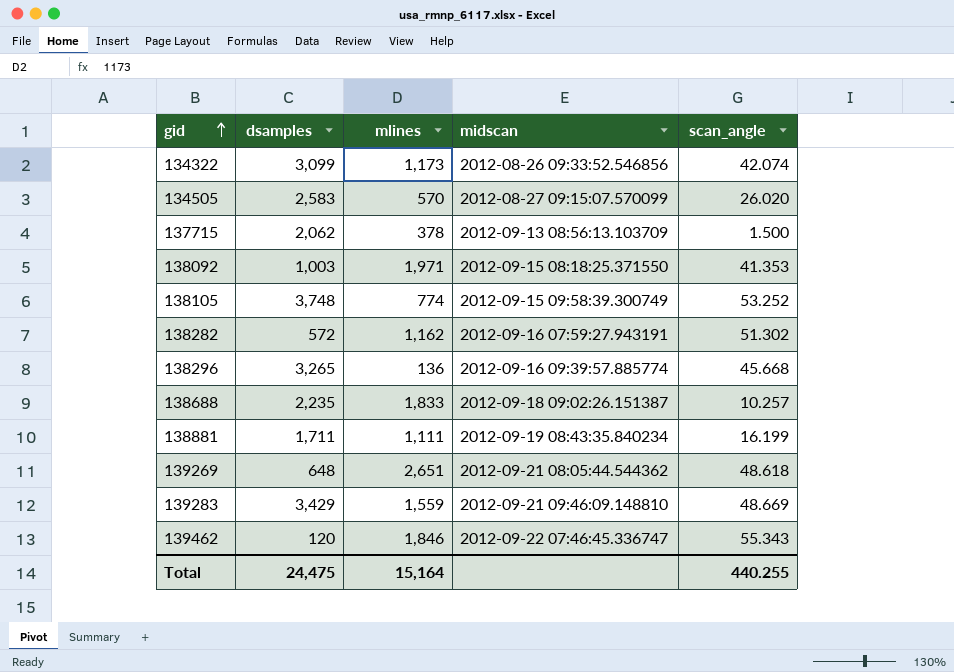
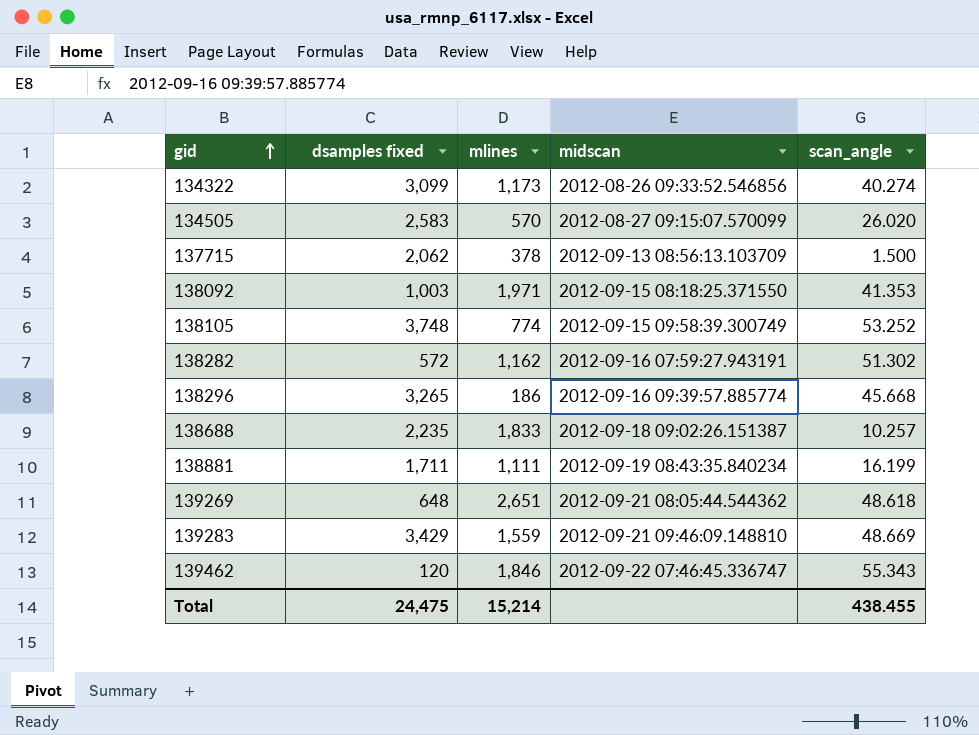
column name: dsamples -> dsamples fixed
134322 | scan_angle: 42.074 -> 40.274
138296 | mlines: 136 -> 186
Total | mlines: 15,164 -> 15,214
Total | scan_angle: 440.255 -> 438.455

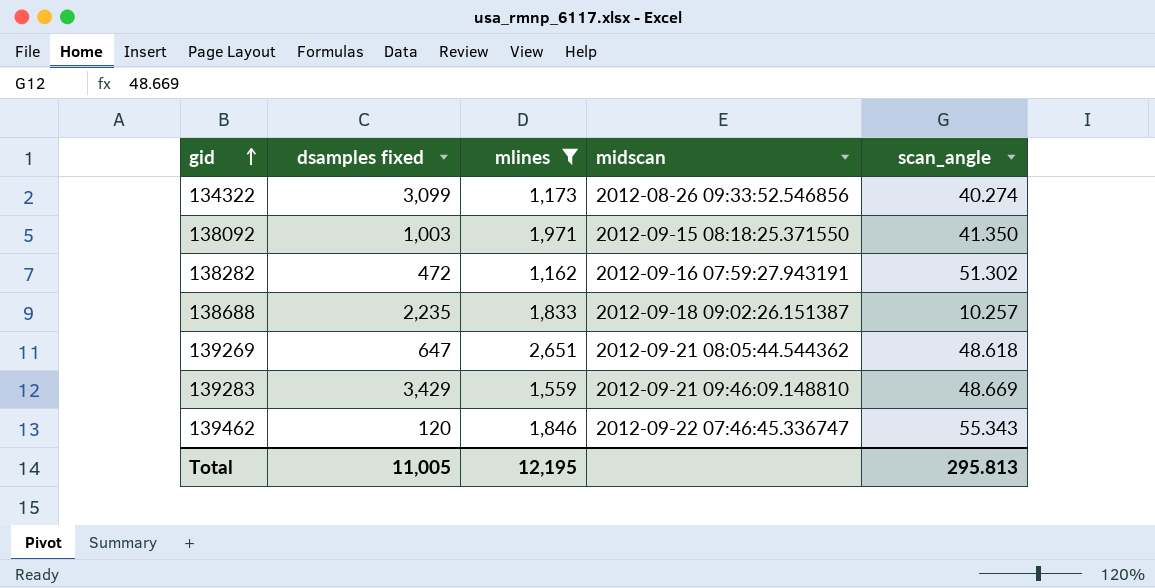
filter: none -> mlines >= 1,162
138092 | scan_angle: 41.353 -> 41.350
138282 | dsamples fixed: 572 -> 472
139269 | dsamples fixed: 648 -> 647
Total | dsamples fixed: 24,475 -> 11,005
Total | mlines: 15,214 -> 12,195
Total | scan_angle: 438.455 -> 295.813

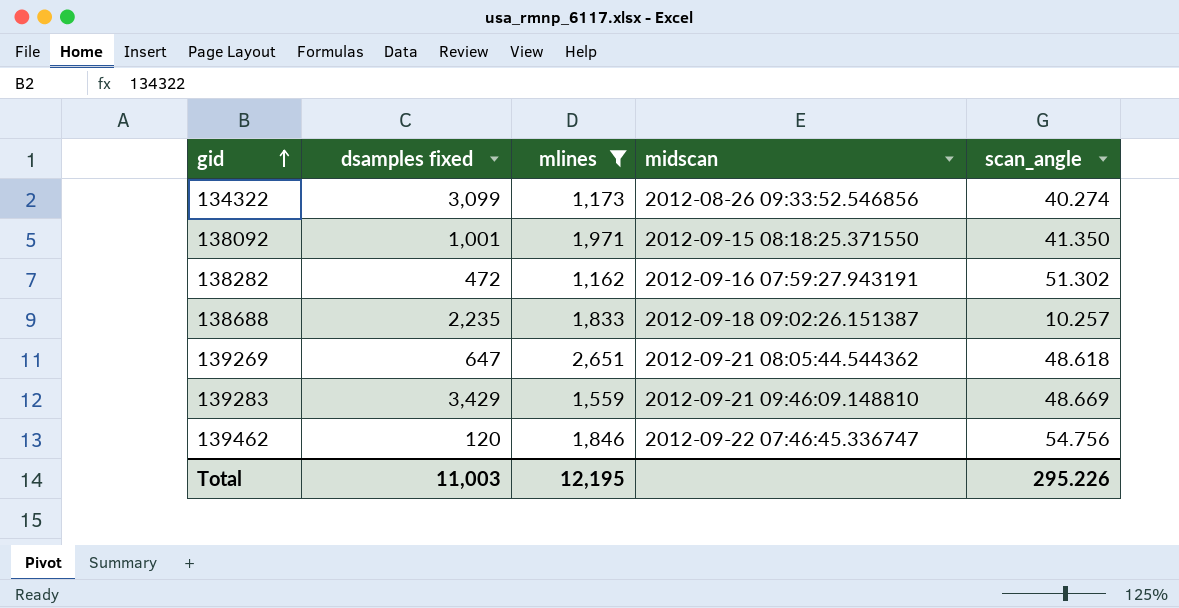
138092 | dsamples fixed: 1,003 -> 1,001
139462 | scan_angle: 55.343 -> 54.756
Total | dsamples fixed: 11,005 -> 11,003
Total | scan_angle: 295.813 -> 295.226

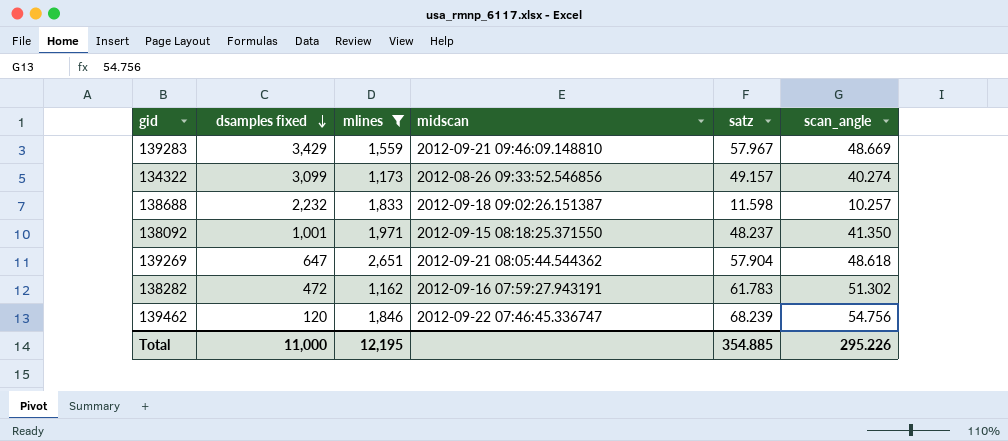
row order: gid ascending -> dsamples fixed descending
column satz | position: none -> 5
138688 | dsamples fixed: 2,235 -> 2,232
Total | dsamples fixed: 11,003 -> 11,000

